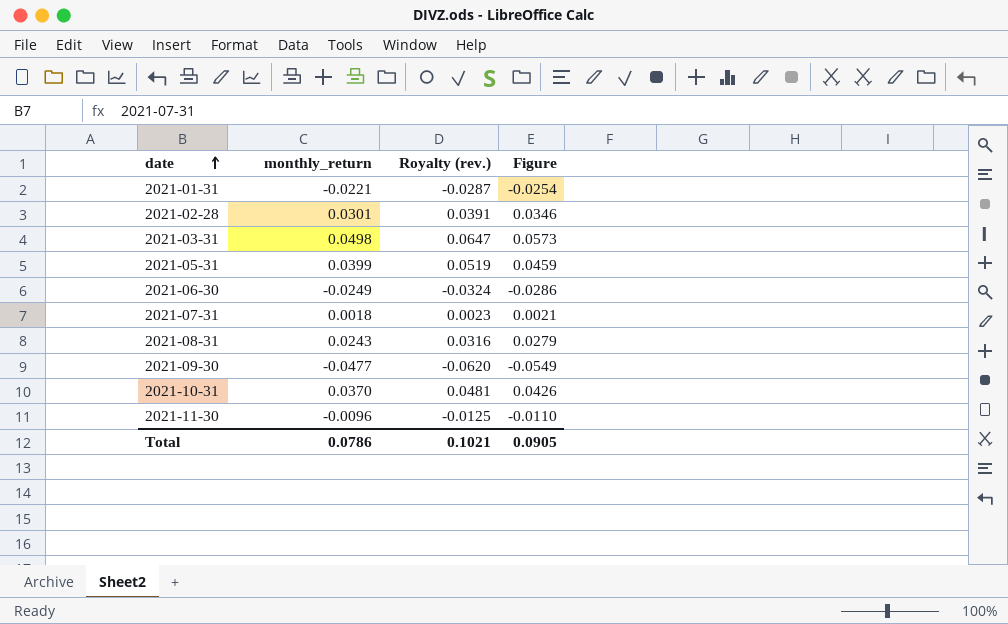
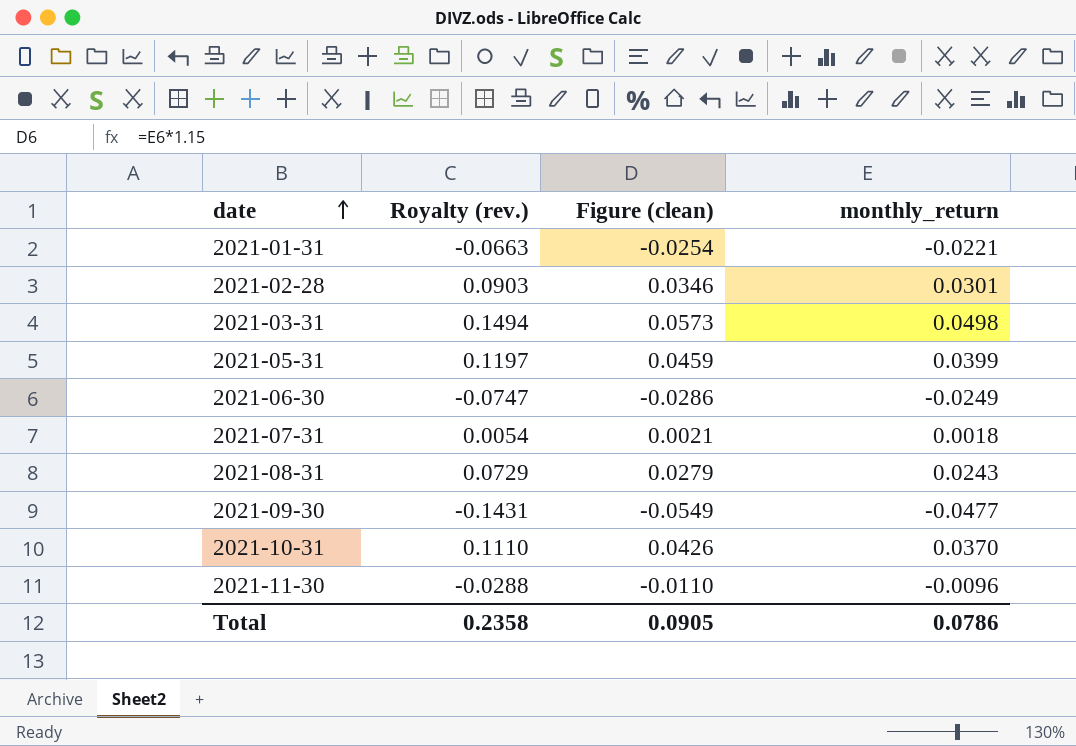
column Royalty (rev.) | formula: [monthly_return] * 1.3 -> [monthly_return] * 3
column name: Figure -> Figure (clean)
column monthly_return | position: 2 -> 4
Total | Royalty (rev.): 0.1021 -> 0.2358

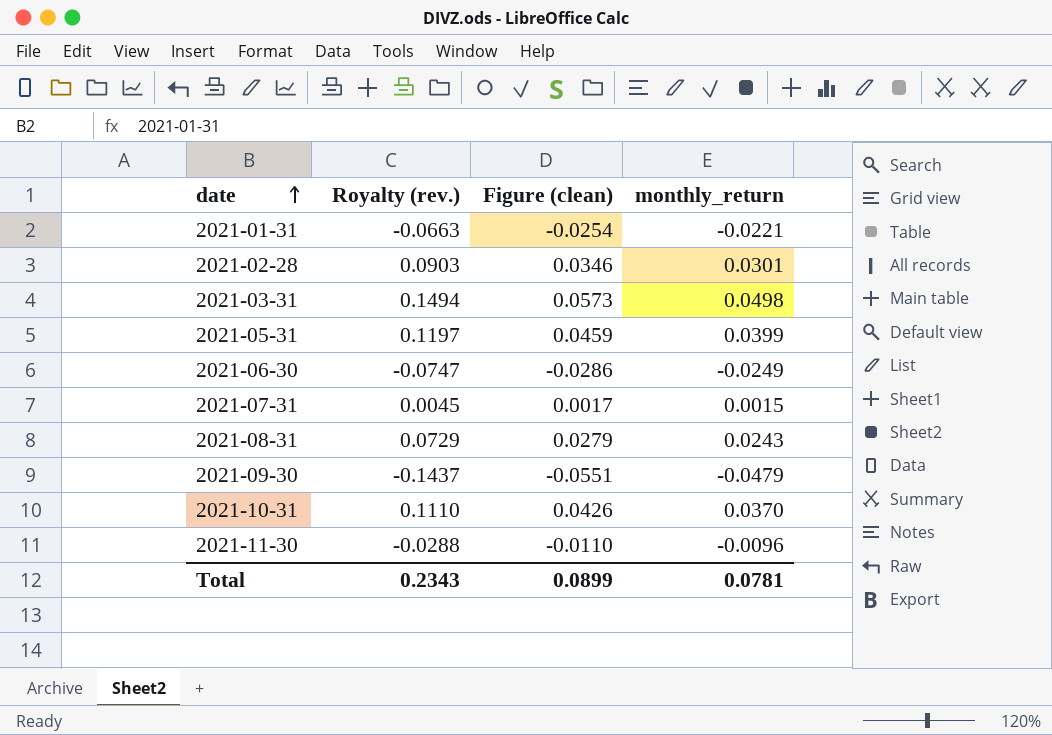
2021-07-31 | Royalty (rev.): 0.0054 -> 0.0045
2021-07-31 | Figure (clean): 0.0021 -> 0.0017
2021-07-31 | monthly_return: 0.0018 -> 0.0015
2021-09-30 | Royalty (rev.): -0.1431 -> -0.1437
2021-09-30 | Figure (clean): -0.0549 -> -0.0551
2021-09-30 | monthly_return: -0.0477 -> -0.0479
Total | Royalty (rev.): 0.2358 -> 0.2343
Total | Figure (clean): 0.0905 -> 0.0899
Total | monthly_return: 0.0786 -> 0.0781

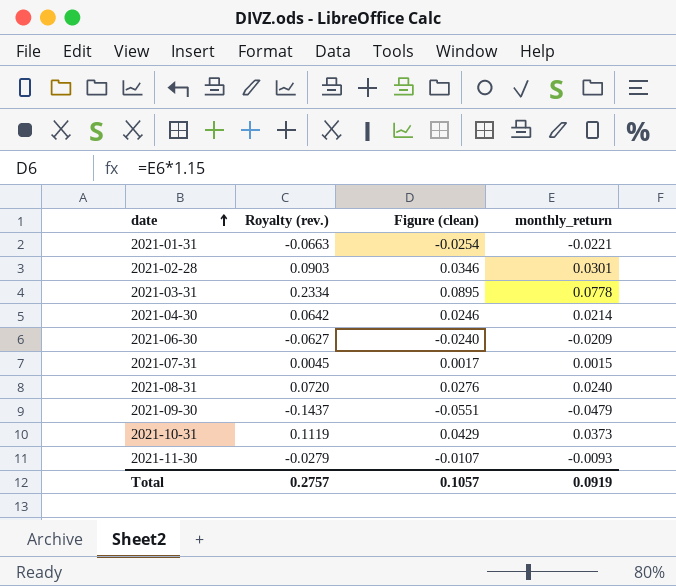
row 2021-05-31: 0.1197 | 0.0459 | 0.0399 -> none
2021-03-31 | Royalty (rev.): 0.1494 -> 0.2334
2021-03-31 | Figure (clean): 0.0573 -> 0.0895
2021-03-31 | monthly_return: 0.0498 -> 0.0778
row 2021-04-30: none -> 0.0642 | 0.0246 | 0.0214
2021-06-30 | Royalty (rev.): -0.0747 -> -0.0627
2021-06-30 | Figure (clean): -0.0286 -> -0.0240
2021-06-30 | monthly_return: -0.0249 -> -0.0209
2021-08-31 | Royalty (rev.): 0.0729 -> 0.0720
2021-08-31 | Figure (clean): 0.0279 -> 0.0276
2021-08-31 | monthly_return: 0.0243 -> 0.0240
2021-10-31 | Royalty (rev.): 0.1110 -> 0.1119
2021-10-31 | Figure (clean): 0.0426 -> 0.0429
2021-10-31 | monthly_return: 0.0370 -> 0.0373
2021-11-30 | Royalty (rev.): -0.0288 -> -0.0279
2021-11-30 | Figure (clean): -0.0110 -> -0.0107
2021-11-30 | monthly_return: -0.0096 -> -0.0093
Total | Royalty (rev.): 0.2343 -> 0.2757
Total | Figure (clean): 0.0899 -> 0.1057
Total | monthly_return: 0.0781 -> 0.0919

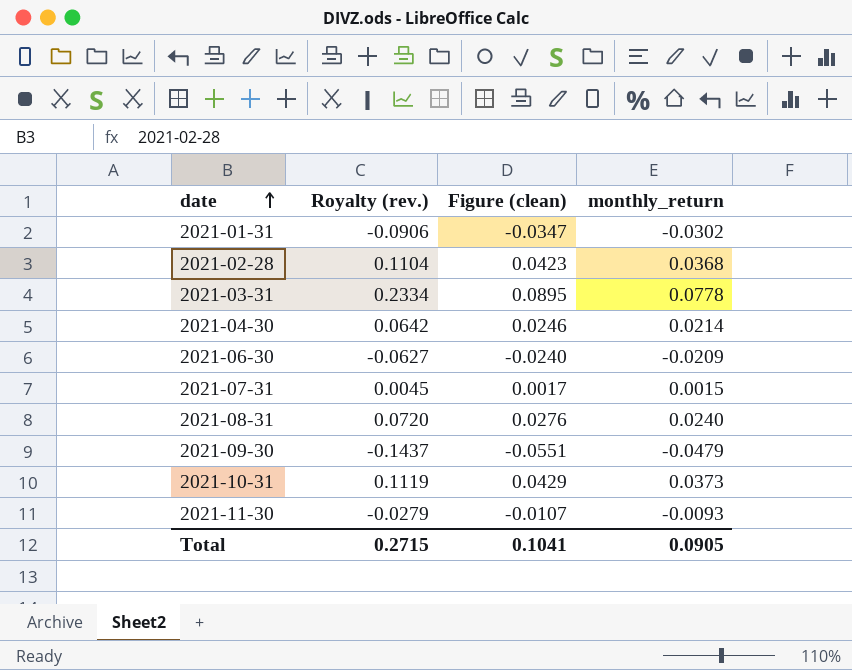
2021-01-31 | Royalty (rev.): -0.0663 -> -0.0906
2021-01-31 | Figure (clean): -0.0254 -> -0.0347
2021-01-31 | monthly_return: -0.0221 -> -0.0302
2021-02-28 | Royalty (rev.): 0.0903 -> 0.1104
2021-02-28 | Figure (clean): 0.0346 -> 0.0423
2021-02-28 | monthly_return: 0.0301 -> 0.0368
Total | Royalty (rev.): 0.2757 -> 0.2715
Total | Figure (clean): 0.1057 -> 0.1041
Total | monthly_return: 0.0919 -> 0.0905

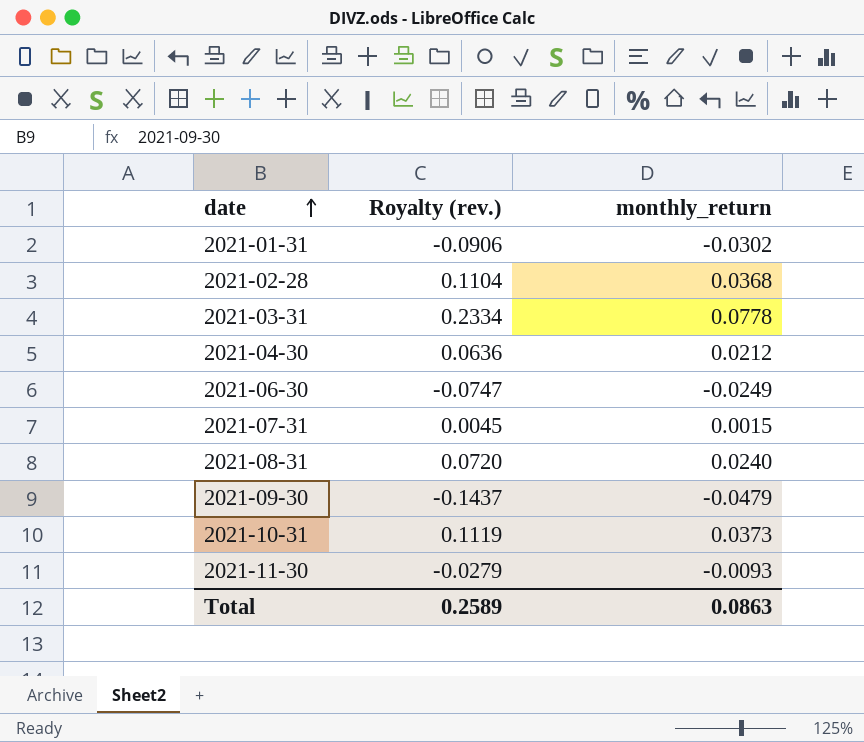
column Figure (clean) | formula: [monthly_return] * 1.15 -> none
2021-04-30 | Royalty (rev.): 0.0642 -> 0.0636
2021-04-30 | monthly_return: 0.0214 -> 0.0212
2021-06-30 | Royalty (rev.): -0.0627 -> -0.0747
2021-06-30 | monthly_return: -0.0209 -> -0.0249
Total | Royalty (rev.): 0.2715 -> 0.2589
Total | monthly_return: 0.0905 -> 0.0863

